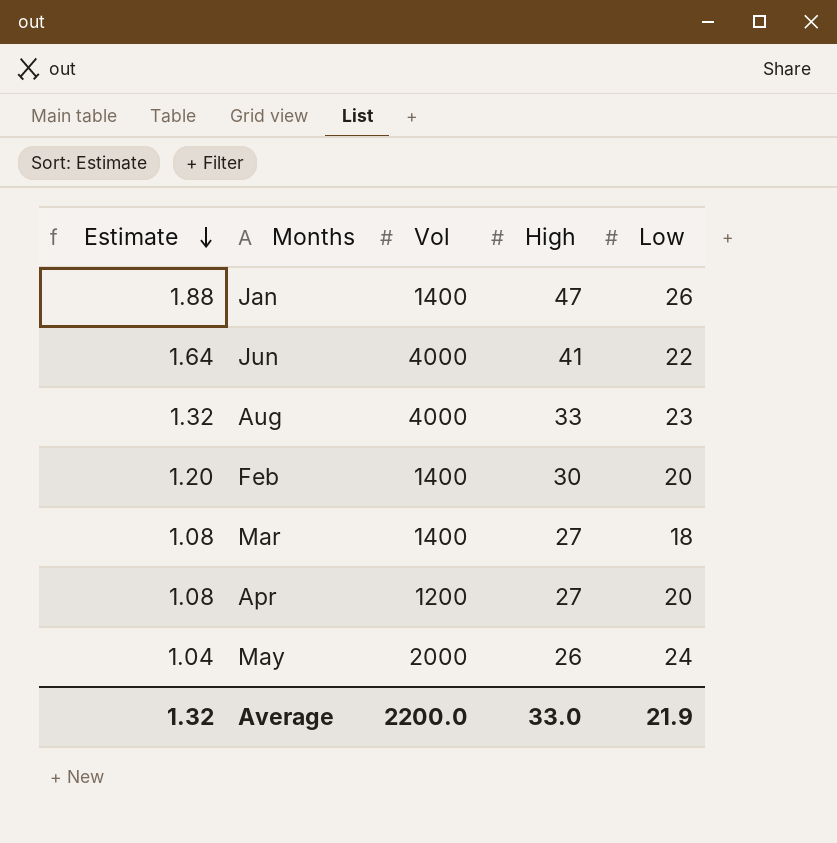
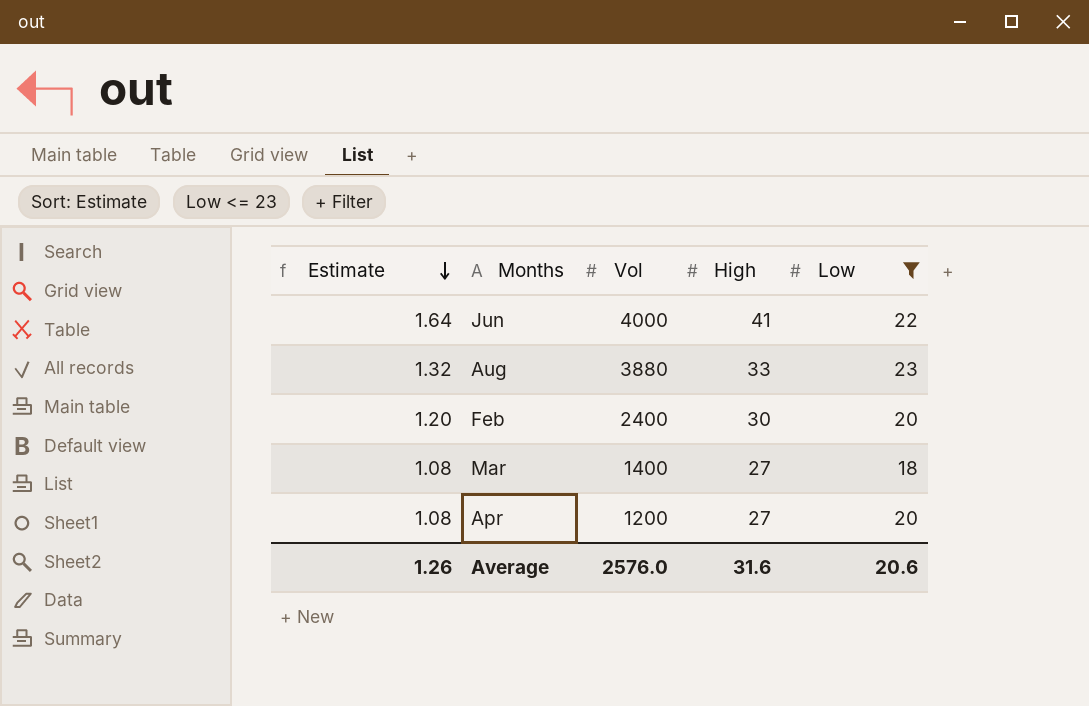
filter: none -> Low <= 23
Aug | Vol: 4000 -> 3880
Feb | Vol: 1400 -> 2400
Average | Estimate: 1.32 -> 1.26
Average | Vol: 2200.0 -> 2576.0
Average | High: 33.0 -> 31.6
Average | Low: 21.9 -> 20.6

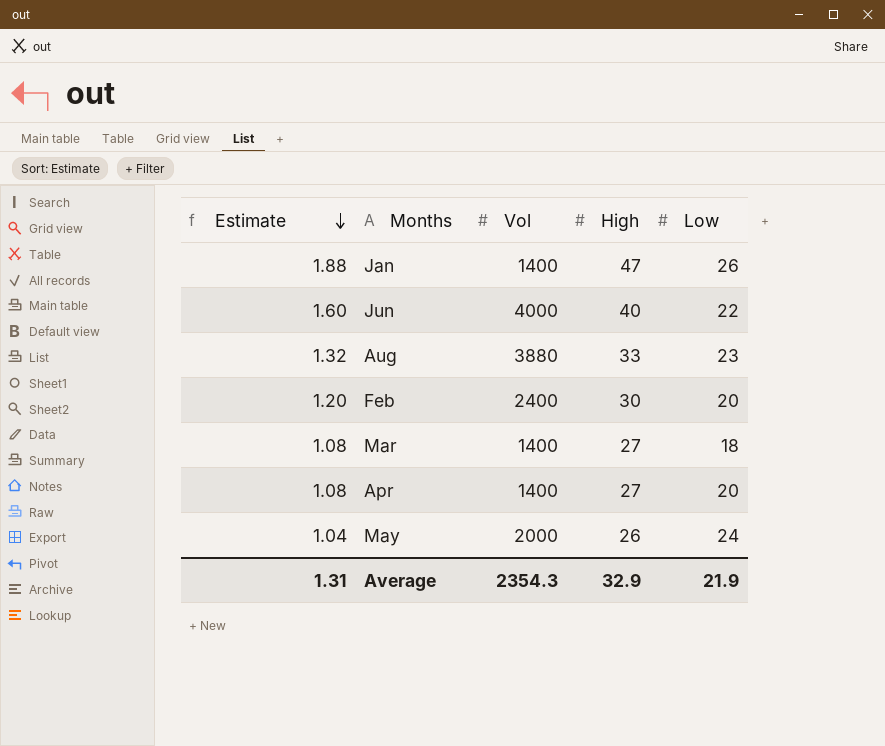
filter: Low <= 23 -> none
Jun | Estimate: 1.64 -> 1.60
Jun | High: 41 -> 40
Apr | Vol: 1200 -> 1400
Average | Estimate: 1.26 -> 1.31
Average | Vol: 2576.0 -> 2354.3
Average | High: 31.6 -> 32.9
Average | Low: 20.6 -> 21.9

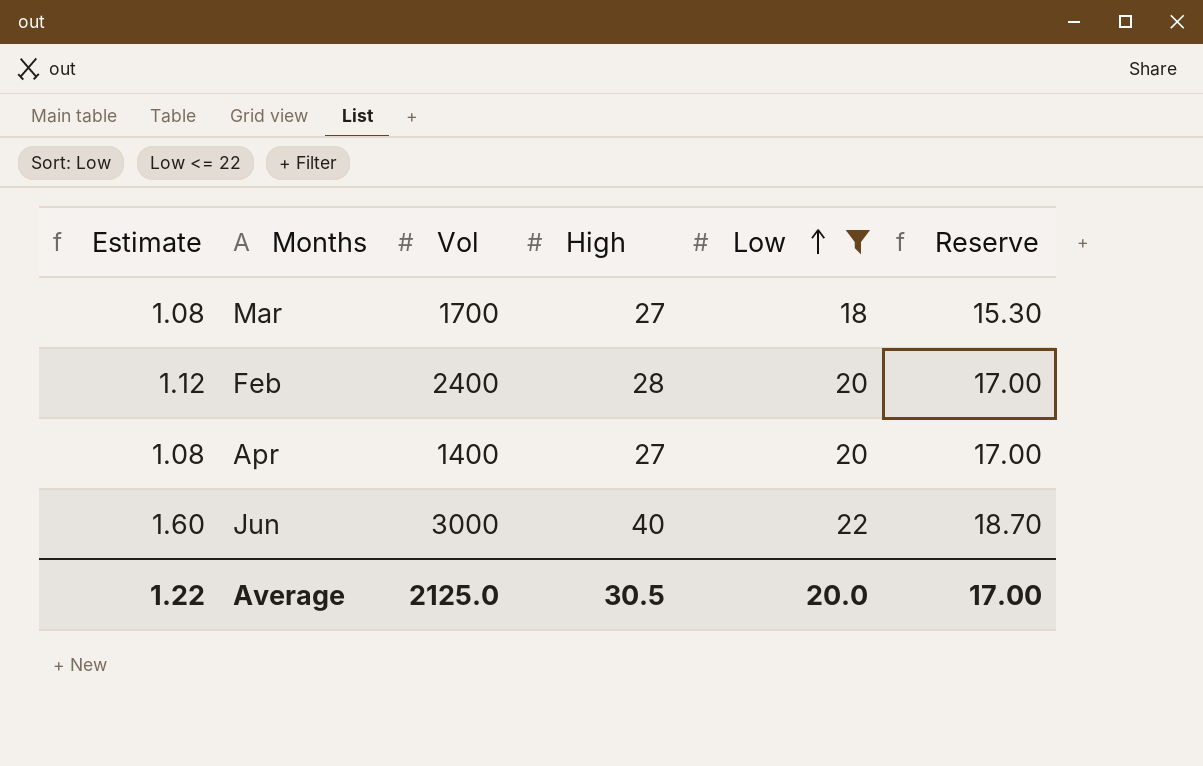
filter: none -> Low <= 22
row order: Estimate descending -> Low ascending
column Reserve | formula: none -> [Low] * 0.85
Mar | Vol: 1400 -> 1700
Feb | Estimate: 1.20 -> 1.12
Feb | High: 30 -> 28
Jun | Vol: 4000 -> 3000
Average | Estimate: 1.31 -> 1.22
Average | Vol: 2354.3 -> 2125.0
Average | High: 32.9 -> 30.5
Average | Low: 21.9 -> 20.0

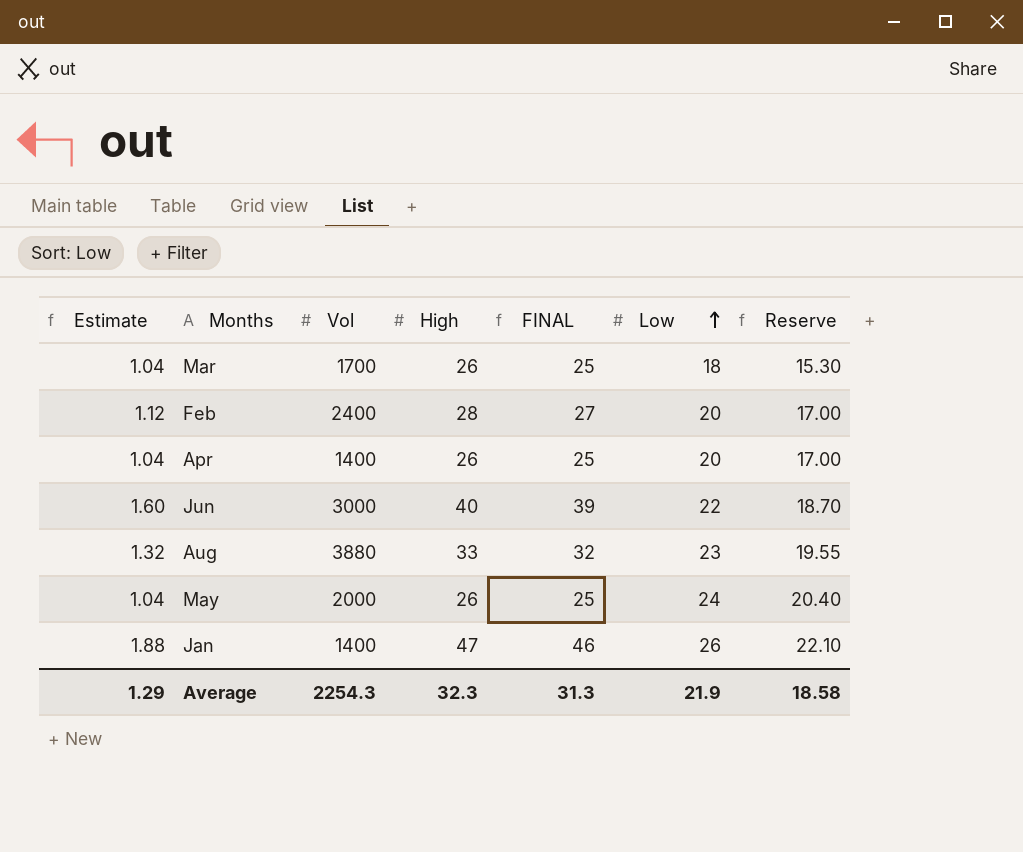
filter: Low <= 22 -> none
column FINAL | formula: none -> [High] - 1
Mar | Estimate: 1.08 -> 1.04
Mar | High: 27 -> 26
Apr | Estimate: 1.08 -> 1.04
Apr | High: 27 -> 26
Average | Estimate: 1.22 -> 1.29
Average | Vol: 2125.0 -> 2254.3
Average | High: 30.5 -> 32.3
Average | Low: 20.0 -> 21.9
Average | Reserve: 17.00 -> 18.58

